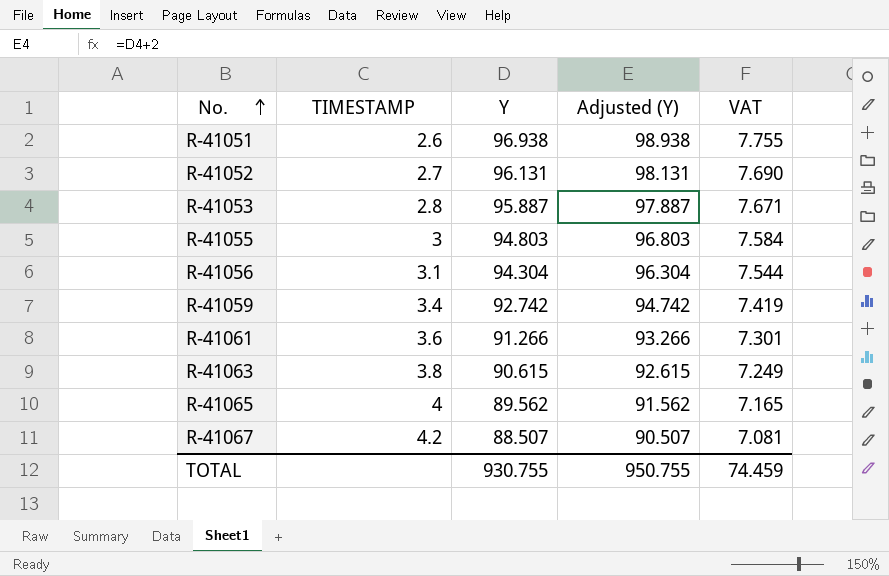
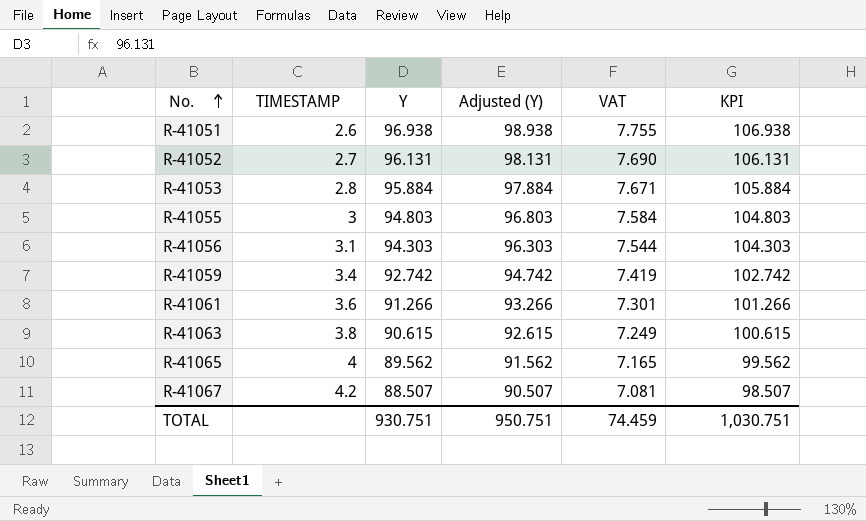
column KPI | formula: none -> [Y] + 10
R-41053 | Y: 95.887 -> 95.884
R-41053 | Adjusted (Y): 97.887 -> 97.884
R-41056 | Y: 94.304 -> 94.303
R-41056 | Adjusted (Y): 96.304 -> 96.303
TOTAL | Y: 930.755 -> 930.751
TOTAL | Adjusted (Y): 950.755 -> 950.751

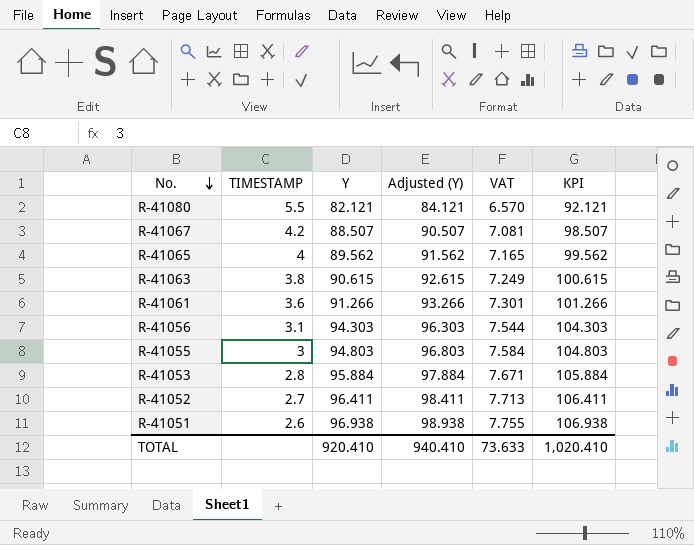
row order: No. ascending -> No. descending
row R-41059: 3.4 | 92.742 | 94.742 | 7.419 | 102.742 -> none
row R-41080: none -> 5.5 | 82.121 | 84.121 | 6.570 | 92.121
R-41052 | Y: 96.131 -> 96.411
R-41052 | Adjusted (Y): 98.131 -> 98.411
R-41052 | VAT: 7.690 -> 7.713
R-41052 | KPI: 106.131 -> 106.411
TOTAL | Y: 930.751 -> 920.410
TOTAL | Adjusted (Y): 950.751 -> 940.410
TOTAL | VAT: 74.459 -> 73.633
TOTAL | KPI: 1,030.751 -> 1,020.410

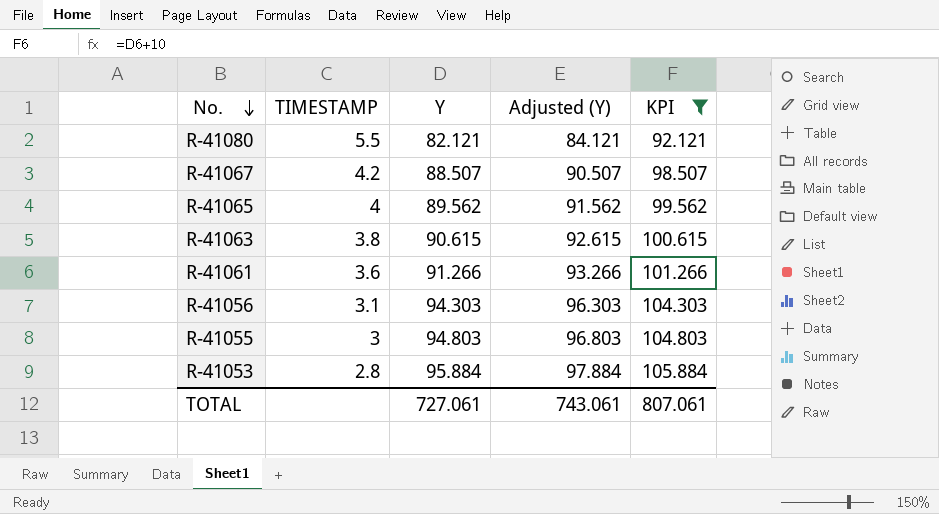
filter: none -> KPI <= 105.884
column VAT | formula: [Y] * 0.08 -> none
TOTAL | Y: 920.410 -> 727.061
TOTAL | Adjusted (Y): 940.410 -> 743.061
TOTAL | KPI: 1,020.410 -> 807.061

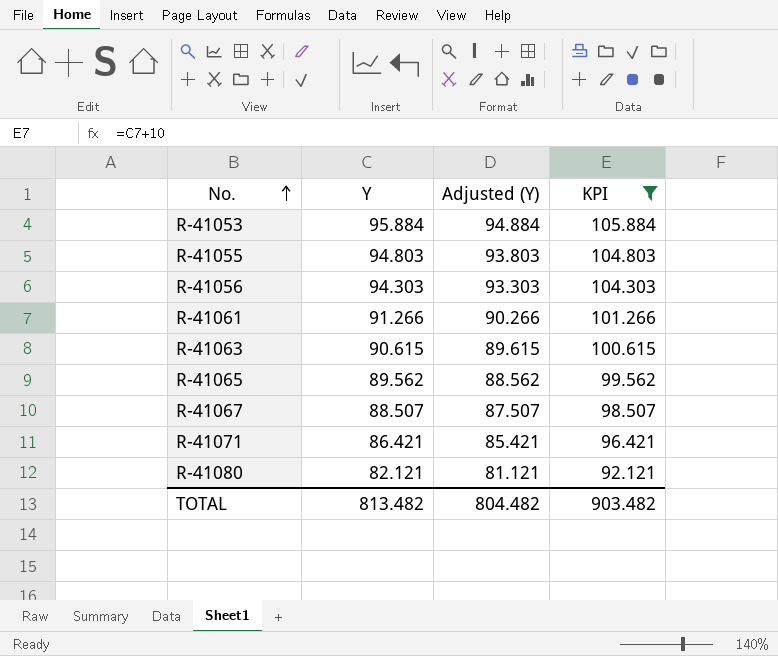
row order: No. descending -> No. ascending
column TIMESTAMP | position: 2 -> none
column Adjusted (Y) | formula: [Y] + 2 -> [Y] - 1
row R-41071: none -> 86.421 | 85.421 | 96.421
TOTAL | Y: 727.061 -> 813.482
TOTAL | Adjusted (Y): 743.061 -> 804.482
TOTAL | KPI: 807.061 -> 903.482

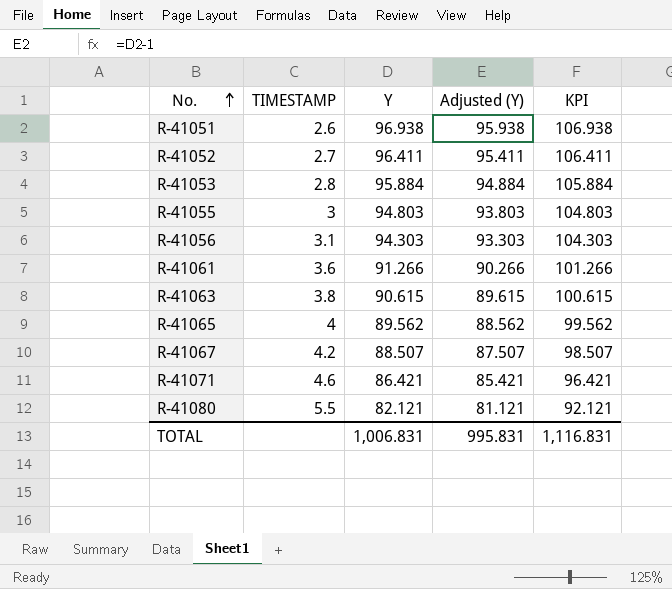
filter: KPI <= 105.884 -> none
column TIMESTAMP | position: none -> 2
TOTAL | Y: 813.482 -> 1,006.831
TOTAL | Adjusted (Y): 804.482 -> 995.831
TOTAL | KPI: 903.482 -> 1,116.831

